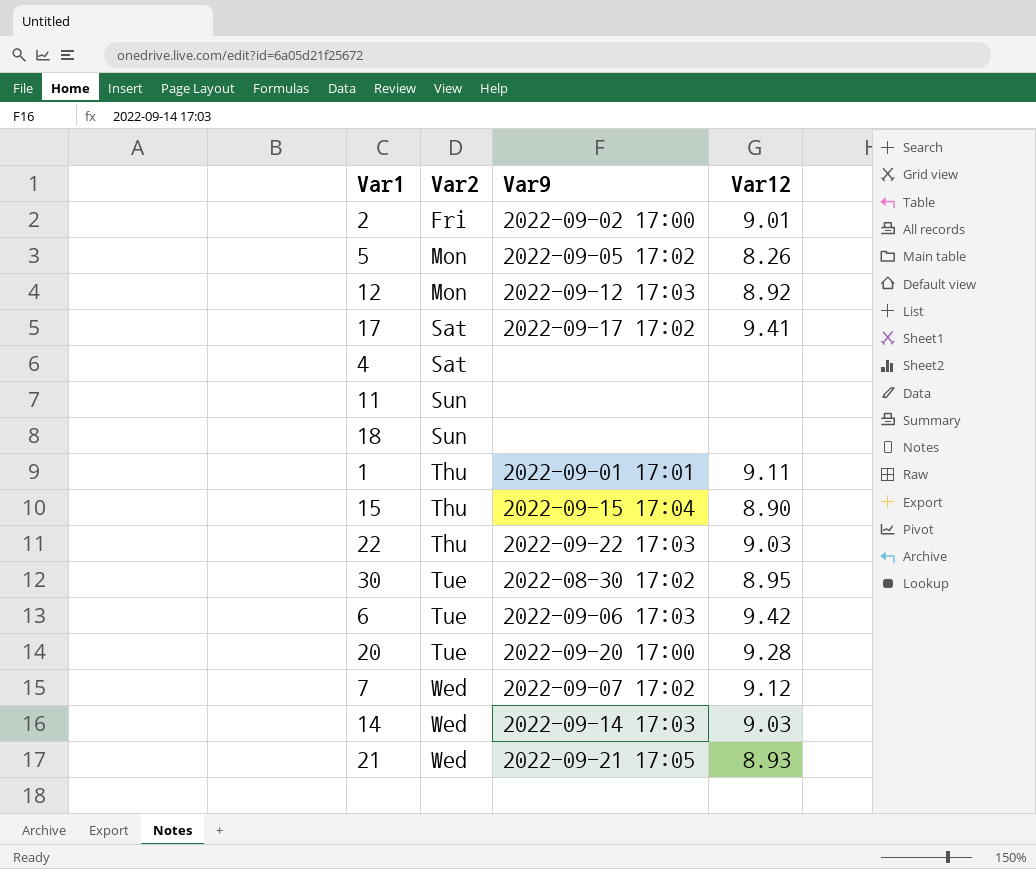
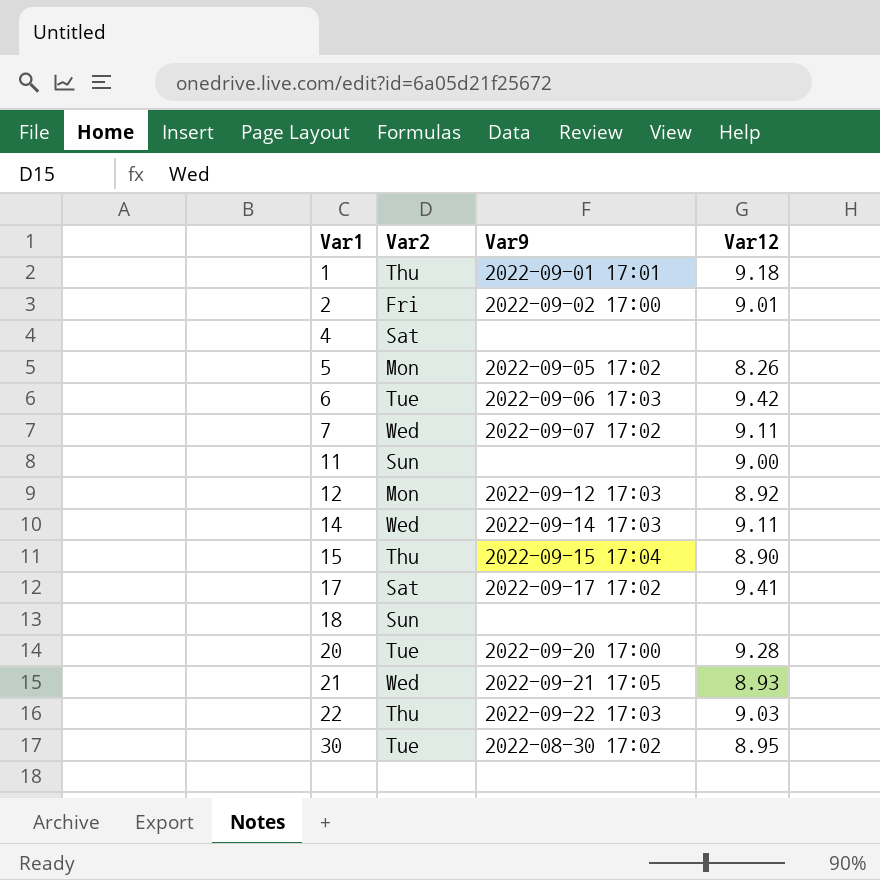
row order: Var2 ascending -> Var1 ascending
1 | Var12: 9.11 -> 9.18
7 | Var12: 9.12 -> 9.11
11 | Var12: none -> 9.00
14 | Var12: 9.03 -> 9.11

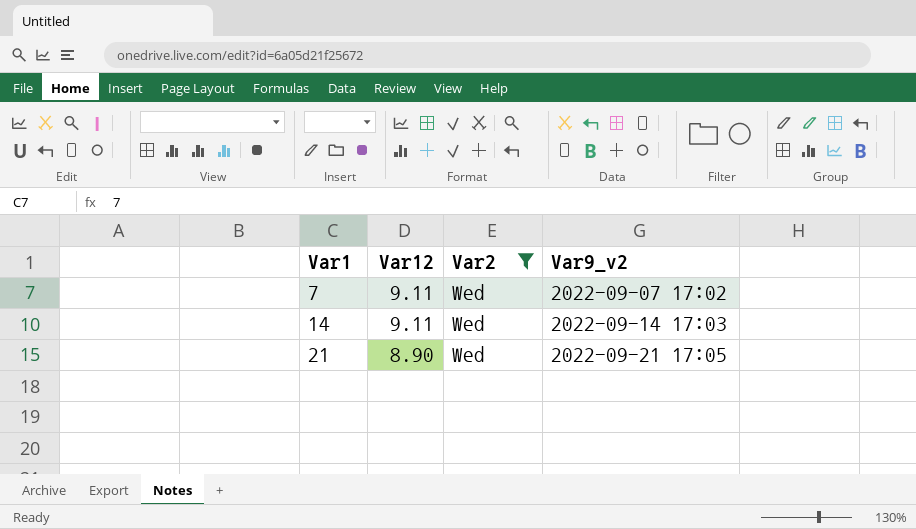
filter: none -> Var2 = Wed
column Var12 | position: 4 -> 2
column name: Var9 -> Var9_v2
21 | Var12: 8.93 -> 8.90

